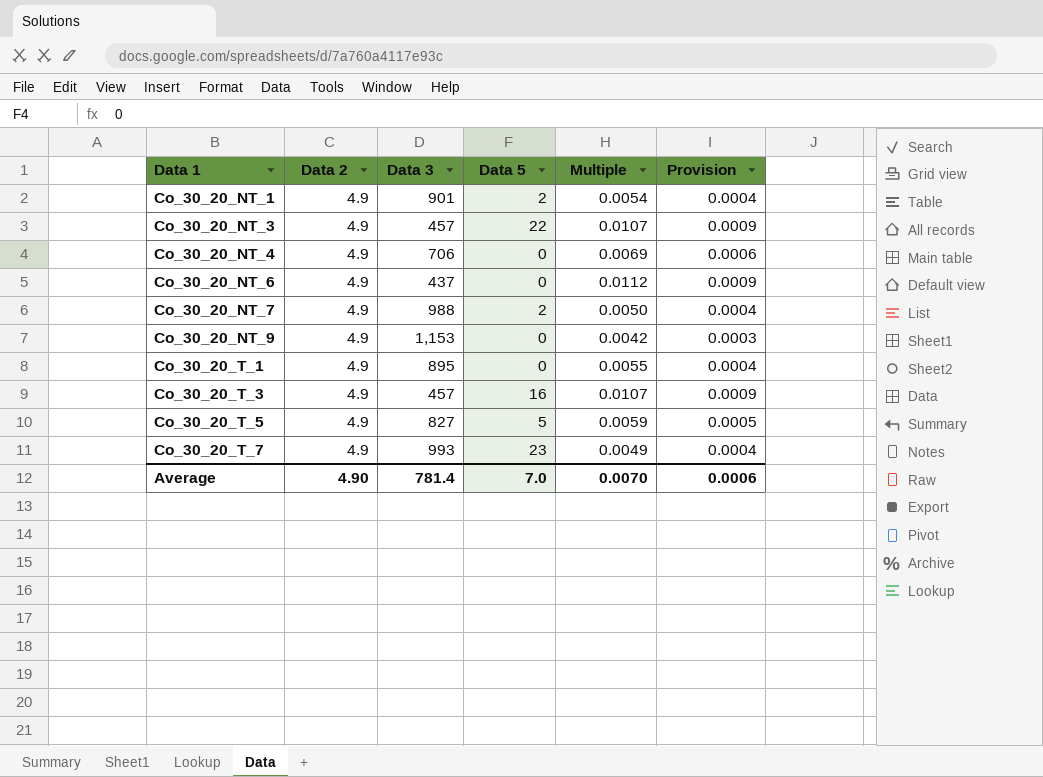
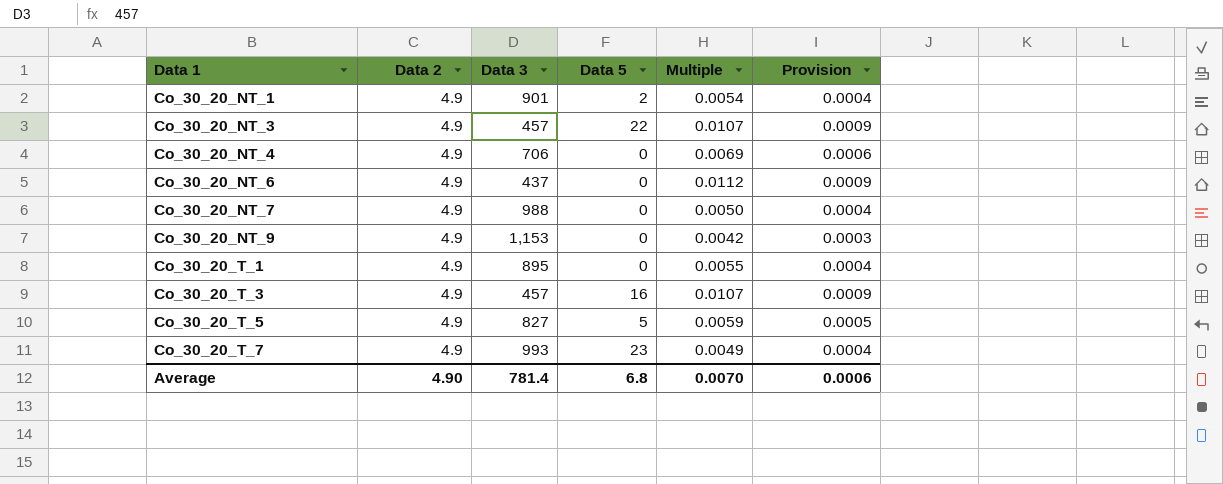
Co_30_20_NT_7 | Data 5: 2 -> 0
Average | Data 5: 7.0 -> 6.8

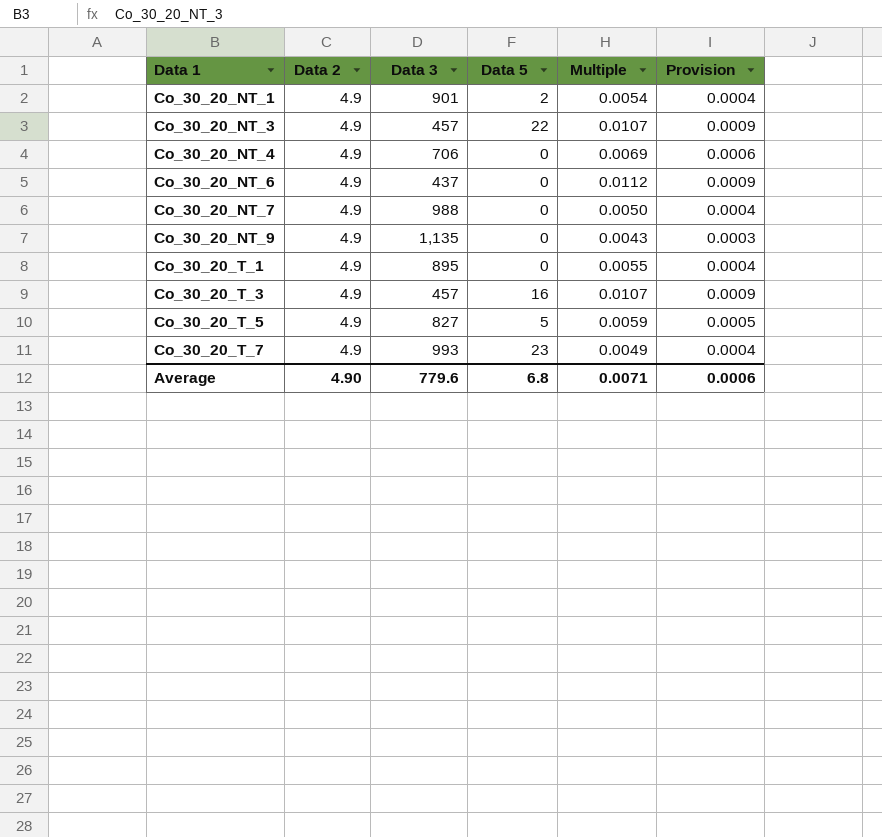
Co_30_20_NT_9 | Data 3: 1,153 -> 1,135
Co_30_20_NT_9 | Multiple: 0.0042 -> 0.0043
Average | Data 3: 781.4 -> 779.6
Average | Multiple: 0.0070 -> 0.0071

